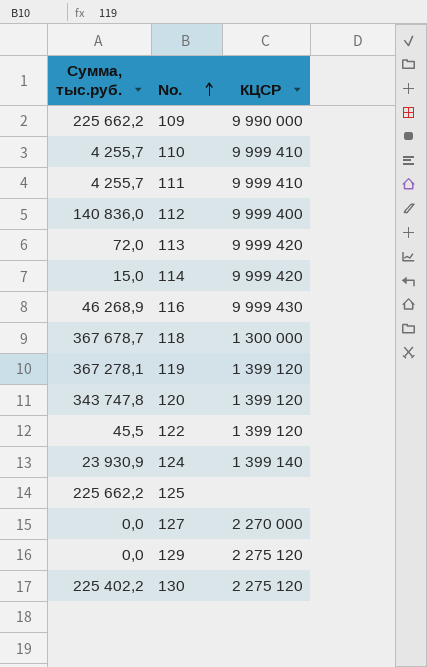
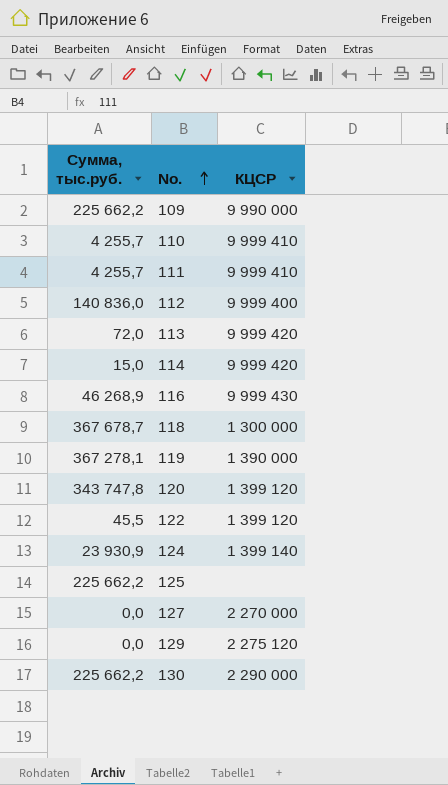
119 | КЦСР: 1 399 120 -> 1 390 000
130 | Сумма, тыс.руб.: 225 402,2 -> 225 662,2
130 | КЦСР: 2 275 120 -> 2 290 000

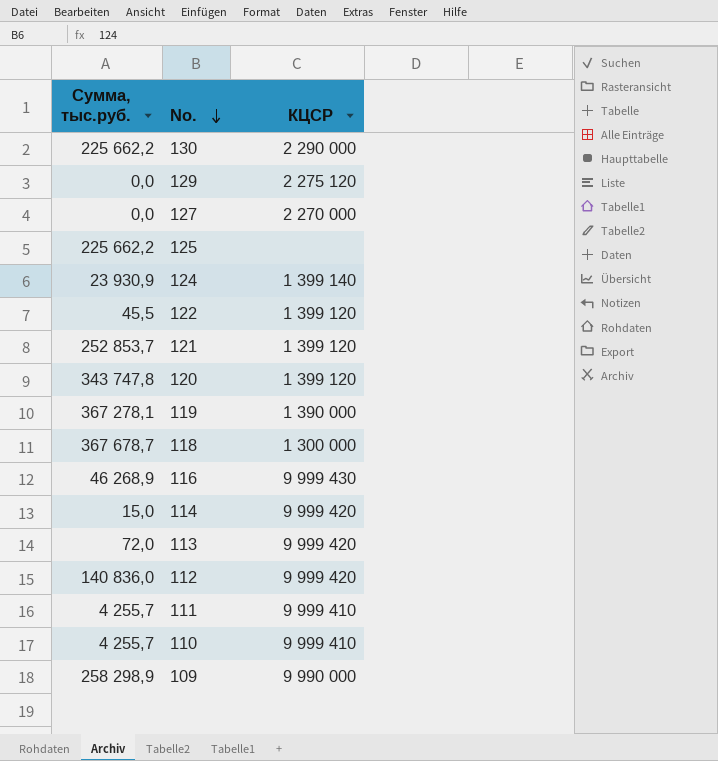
row order: No. ascending -> No. descending
row 121: none -> 252 853,7 | 1 399 120
112 | КЦСР: 9 999 400 -> 9 999 420
109 | Сумма, тыс.руб.: 225 662,2 -> 258 298,9

